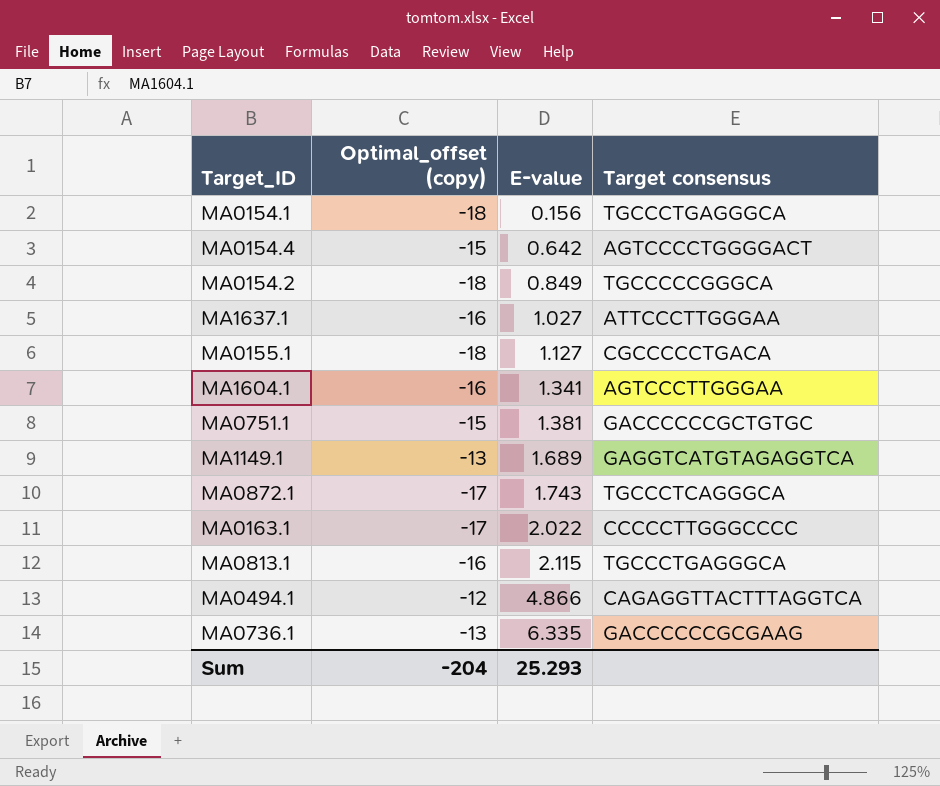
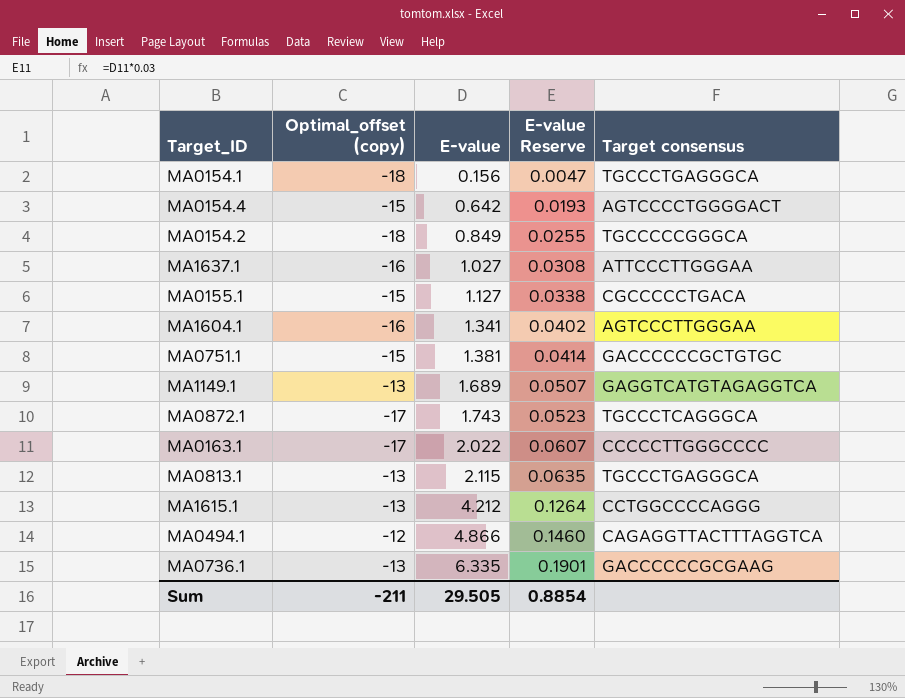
column E-value Reserve | formula: none -> [E-value] * 0.03
MA0155.1 | Optimal_offset (copy): -18 -> -15
MA0813.1 | Optimal_offset (copy): -16 -> -13
row MA1615.1: none -> -13 | 4.212 | 0.1264 | CCTGGCCCCAGGG
Sum | Optimal_offset (copy): -204 -> -211
Sum | E-value: 25.293 -> 29.505

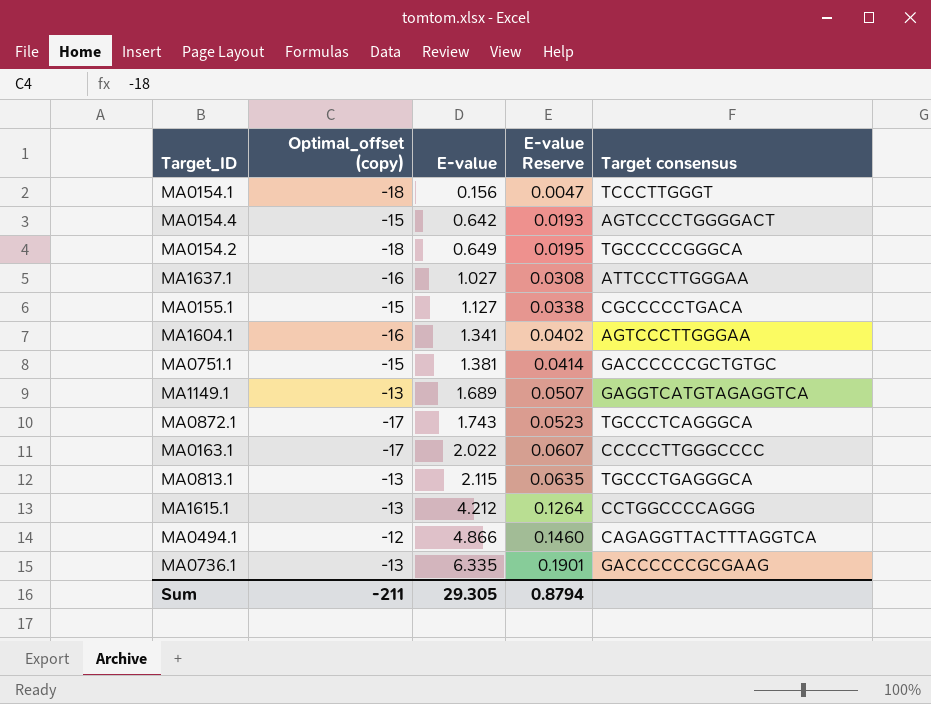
MA0154.1 | Target consensus: TGCCCTGAGGGCA -> TCCCTTGGGT
MA0154.2 | E-value: 0.849 -> 0.649
MA0154.2 | E-value Reserve: 0.0255 -> 0.0195
Sum | E-value: 29.505 -> 29.305
Sum | E-value Reserve: 0.8854 -> 0.8794

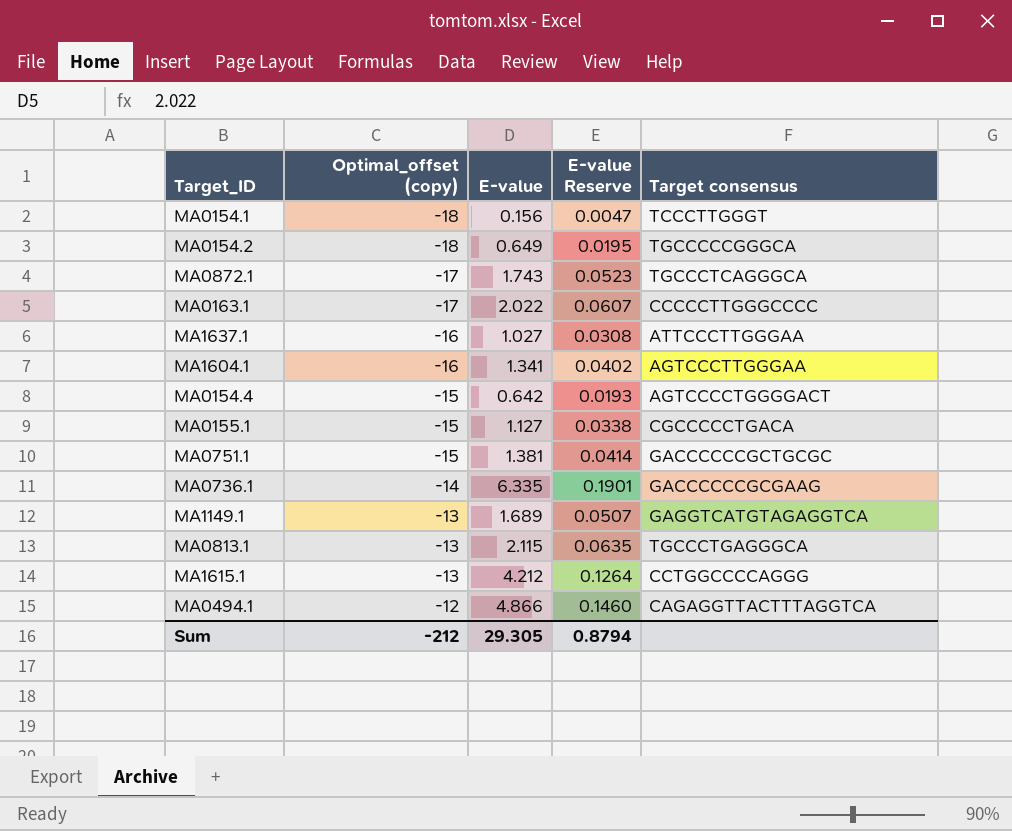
row order: E-value ascending -> Optimal_offset (copy) ascending
MA0751.1 | Target consensus: GACCCCCCGCTGTGC -> GACCCCCCGCTGCGC
MA0736.1 | Optimal_offset (copy): -13 -> -14
Sum | Optimal_offset (copy): -211 -> -212

